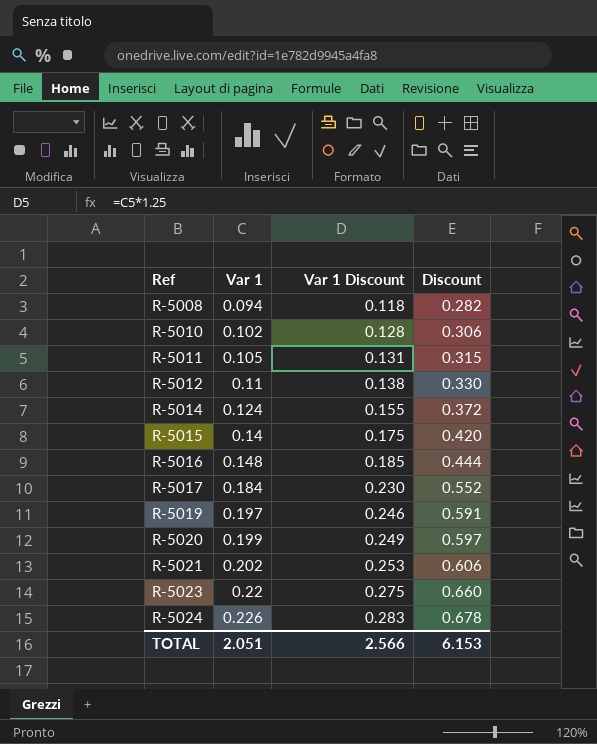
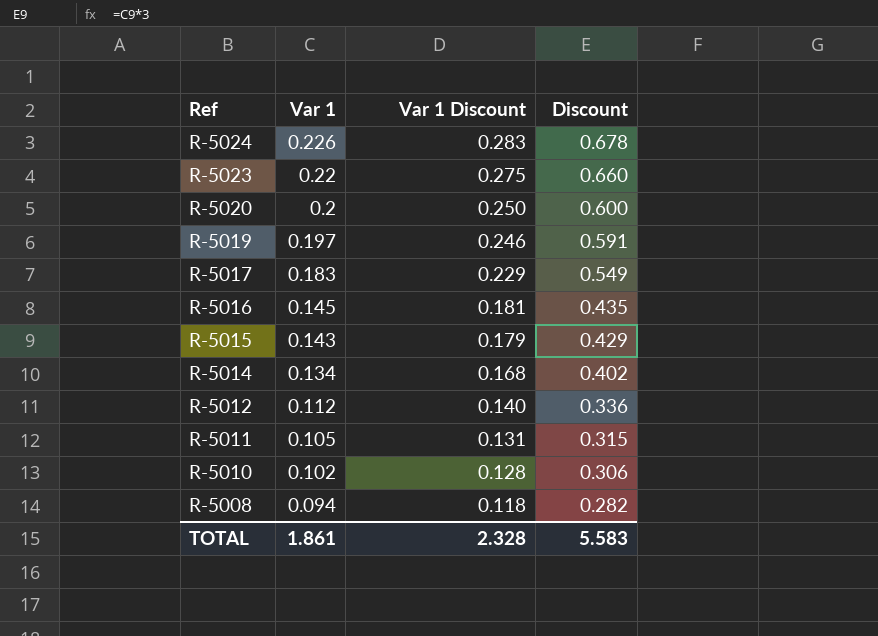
row order: Ref ascending -> Ref descending
row R-5021: 0.202 | 0.253 | 0.606 -> none
R-5020 | Var 1: 0.199 -> 0.2
R-5020 | Var 1 Discount: 0.249 -> 0.250
R-5020 | Discount: 0.597 -> 0.600
R-5017 | Var 1: 0.184 -> 0.183
R-5017 | Var 1 Discount: 0.230 -> 0.229
R-5017 | Discount: 0.552 -> 0.549
R-5016 | Var 1: 0.148 -> 0.145
R-5016 | Var 1 Discount: 0.185 -> 0.181
R-5016 | Discount: 0.444 -> 0.435
R-5015 | Var 1: 0.14 -> 0.143
R-5015 | Var 1 Discount: 0.175 -> 0.179
R-5015 | Discount: 0.420 -> 0.429
R-5014 | Var 1: 0.124 -> 0.134
R-5014 | Var 1 Discount: 0.155 -> 0.168
R-5014 | Discount: 0.372 -> 0.402
R-5012 | Var 1: 0.11 -> 0.112
R-5012 | Var 1 Discount: 0.138 -> 0.140
R-5012 | Discount: 0.330 -> 0.336
TOTAL | Var 1: 2.051 -> 1.861
TOTAL | Var 1 Discount: 2.566 -> 2.328
TOTAL | Discount: 6.153 -> 5.583

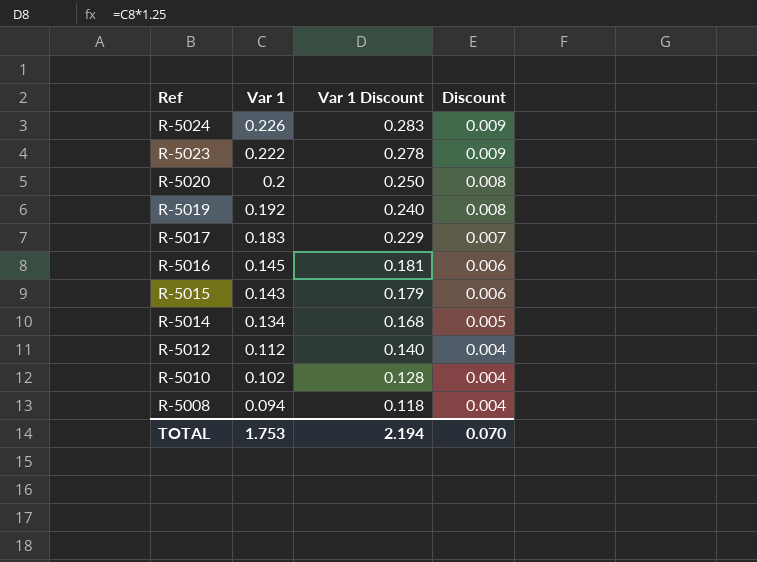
column Discount | formula: [Var 1] * 3 -> [Var 1] * 0.04
row R-5011: 0.105 | 0.131 | 0.315 -> none
R-5023 | Var 1: 0.22 -> 0.222
R-5023 | Var 1 Discount: 0.275 -> 0.278
R-5019 | Var 1: 0.197 -> 0.192
R-5019 | Var 1 Discount: 0.246 -> 0.240
TOTAL | Var 1: 1.861 -> 1.753
TOTAL | Var 1 Discount: 2.328 -> 2.194
TOTAL | Discount: 5.583 -> 0.070

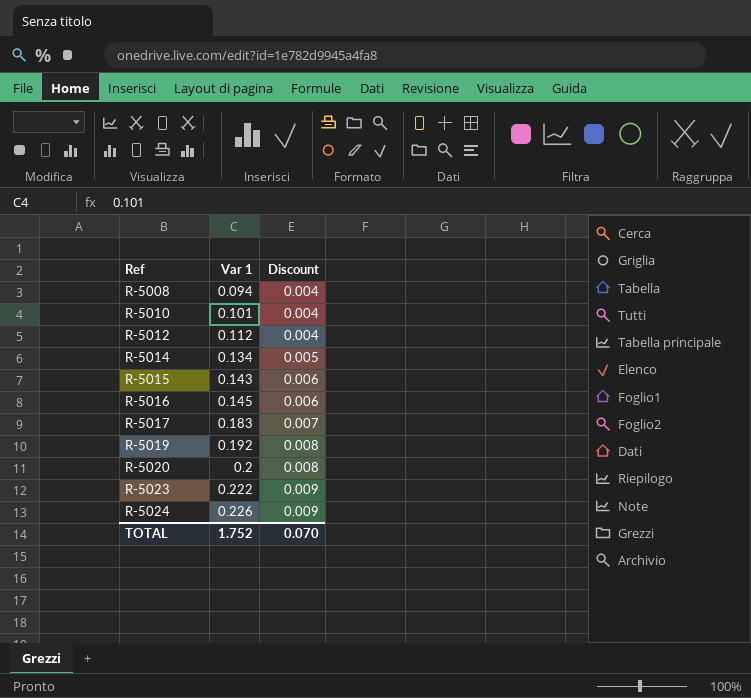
row order: Ref descending -> Ref ascending
column Var 1 Discount | formula: [Var 1] * 1.25 -> none
R-5010 | Var 1: 0.102 -> 0.101
TOTAL | Var 1: 1.753 -> 1.752

